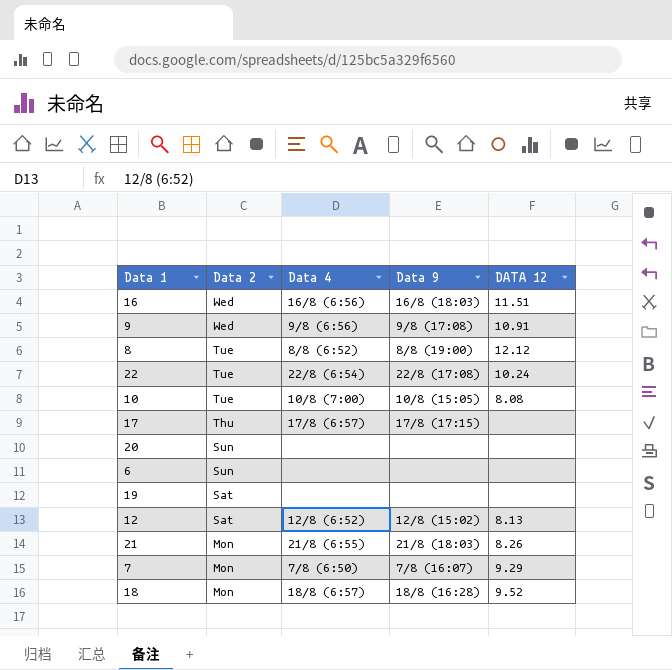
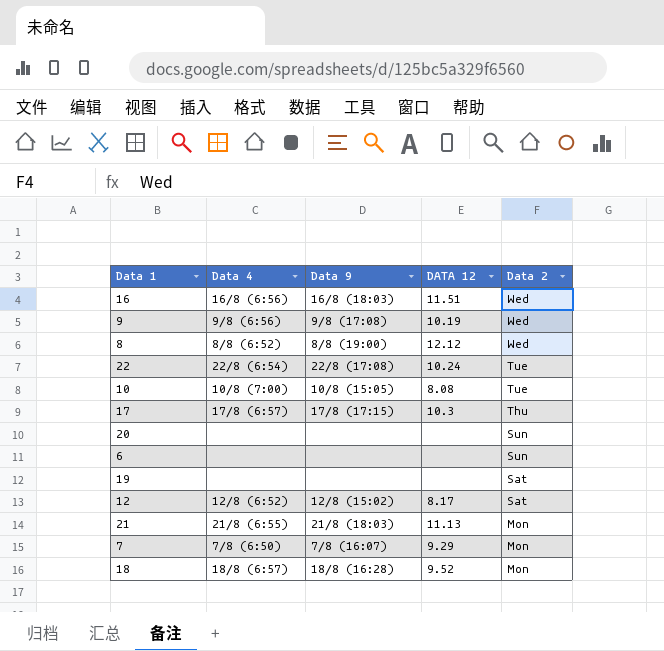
column Data 2 | position: 2 -> 5
9 | DATA 12: 10.91 -> 10.19
8 | Data 2: Tue -> Wed
17 | DATA 12: none -> 10.3
12 | DATA 12: 8.13 -> 8.17
21 | DATA 12: 8.26 -> 11.13

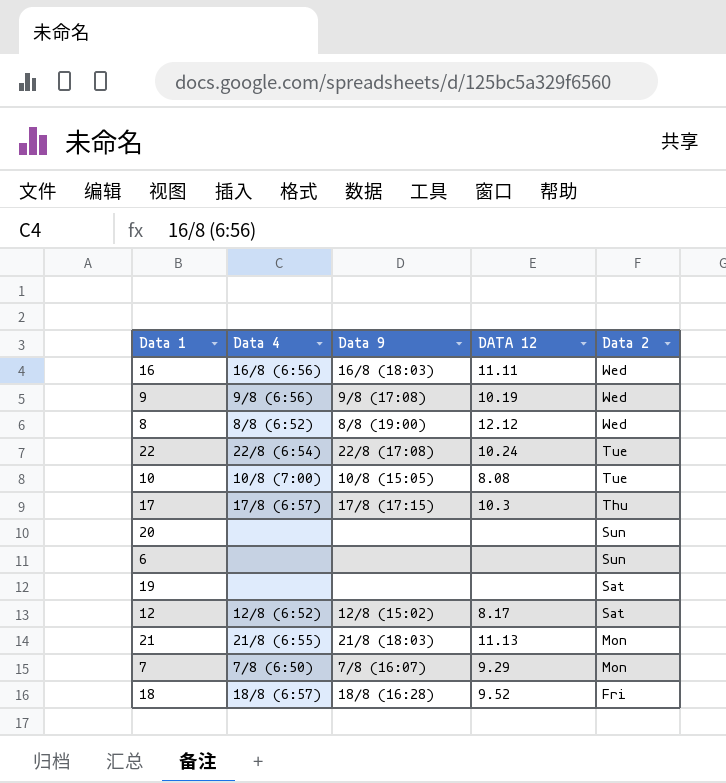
16 | DATA 12: 11.51 -> 11.11
18 | Data 2: Mon -> Fri

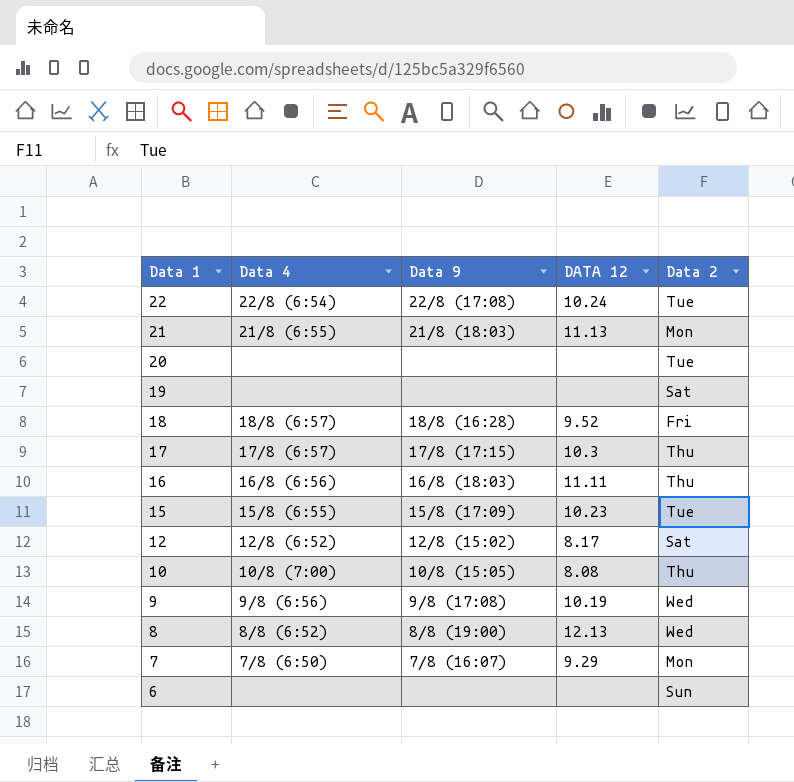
row order: Data 2 descending -> Data 1 descending
20 | Data 2: Sun -> Tue
16 | Data 2: Wed -> Thu
row 15: none -> 15/8 (6:55) | 15/8 (17:09) | 10.23 | Tue
10 | Data 2: Tue -> Thu
8 | DATA 12: 12.12 -> 12.13

